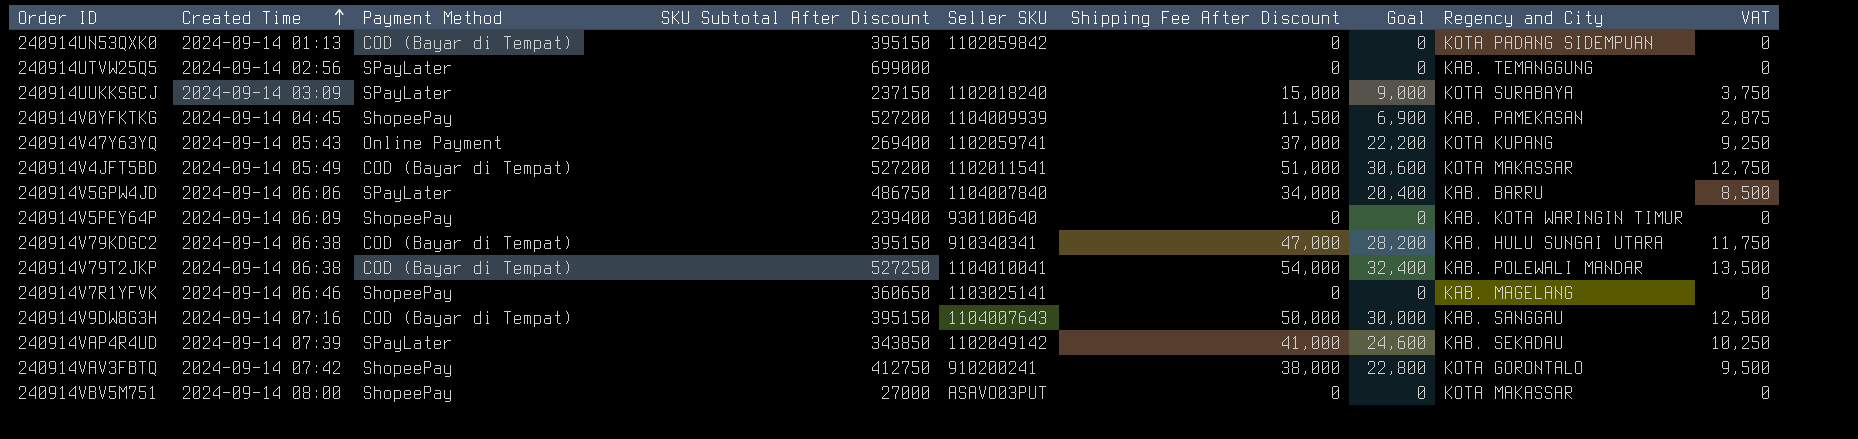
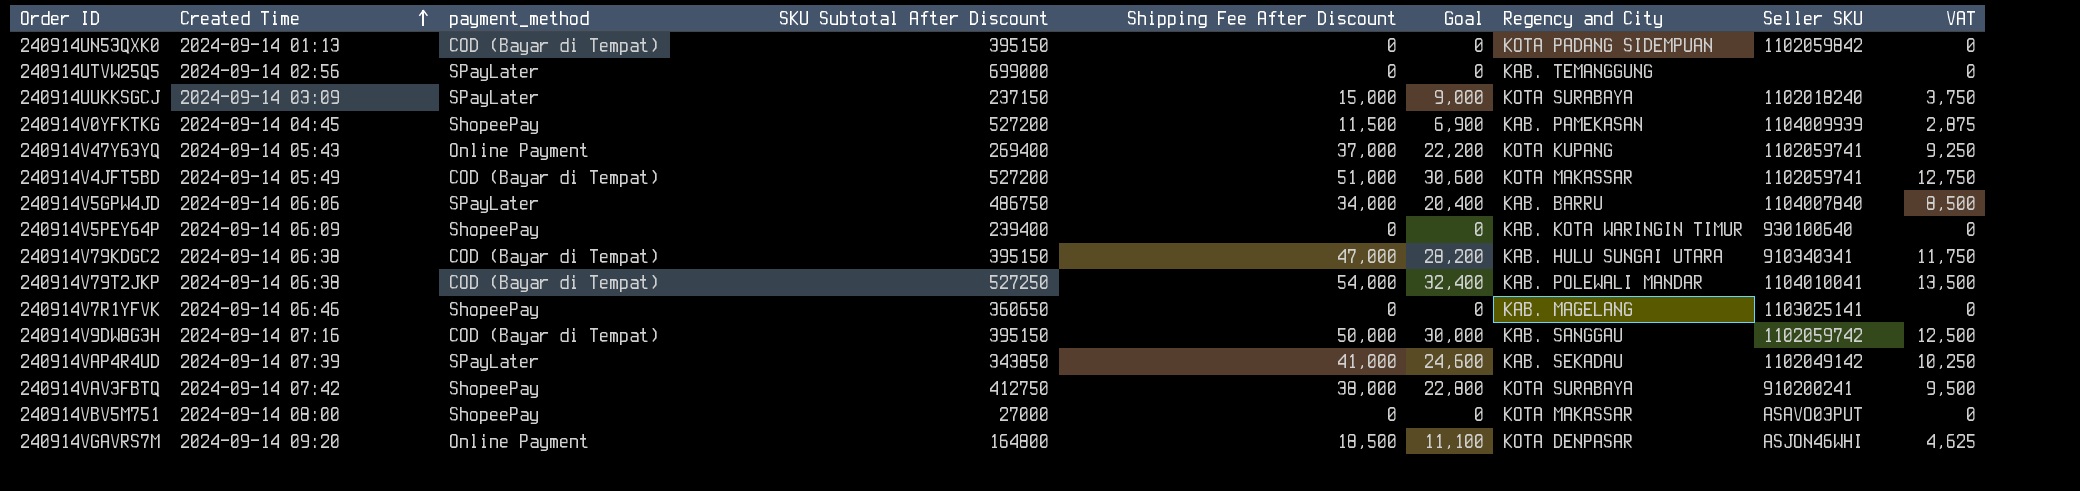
column name: Payment Method -> payment_method
column Seller SKU | position: 5 -> 8
240914V4JFT5BD | Seller SKU: 1102011541 -> 1102059741
240914V9DW8G3H | Seller SKU: 1104007643 -> 1102059742
240914VAV3FBTQ | Regency and City: KOTA GORONTALO -> KOTA SURABAYA
row 240914VGAVRS7M: none -> 2024-09-14 09:20 | Online Payment | 164800 | 18,500 | 11,100 | KOTA DENPASAR | ASJON46WHI | 4,625

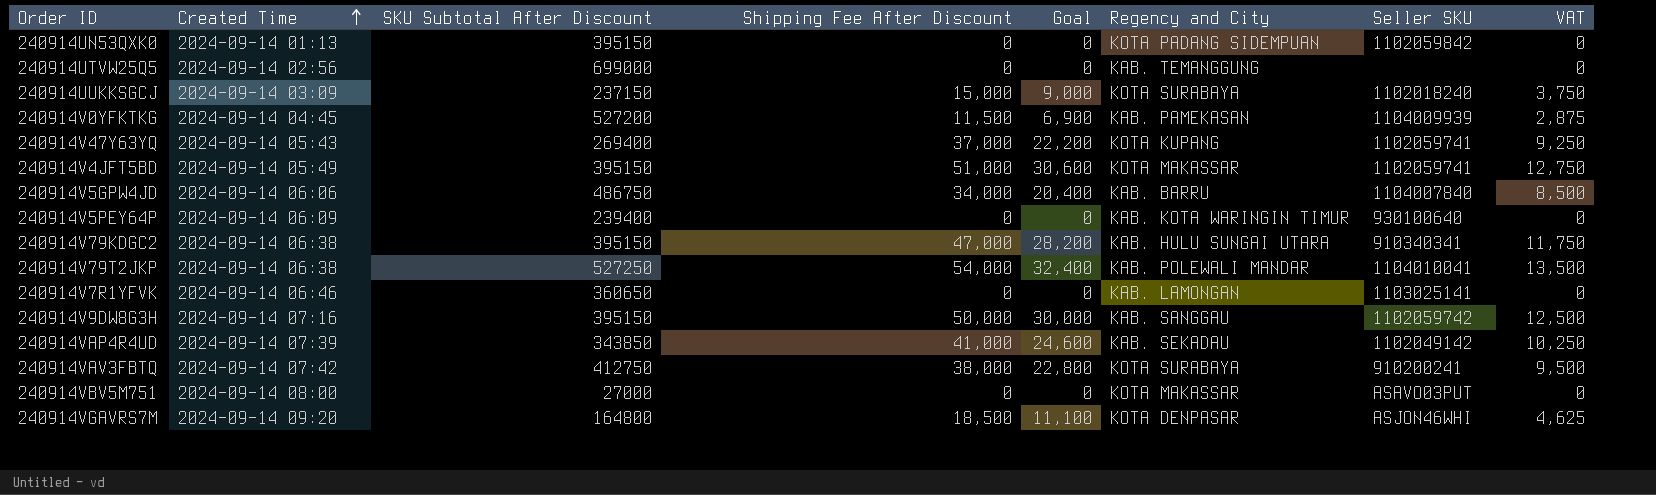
column payment_method | position: 3 -> none
240914V4JFT5BD | SKU Subtotal After Discount: 527200 -> 395150
240914V7R1YFVK | Regency and City: KAB. MAGELANG -> KAB. LAMONGAN

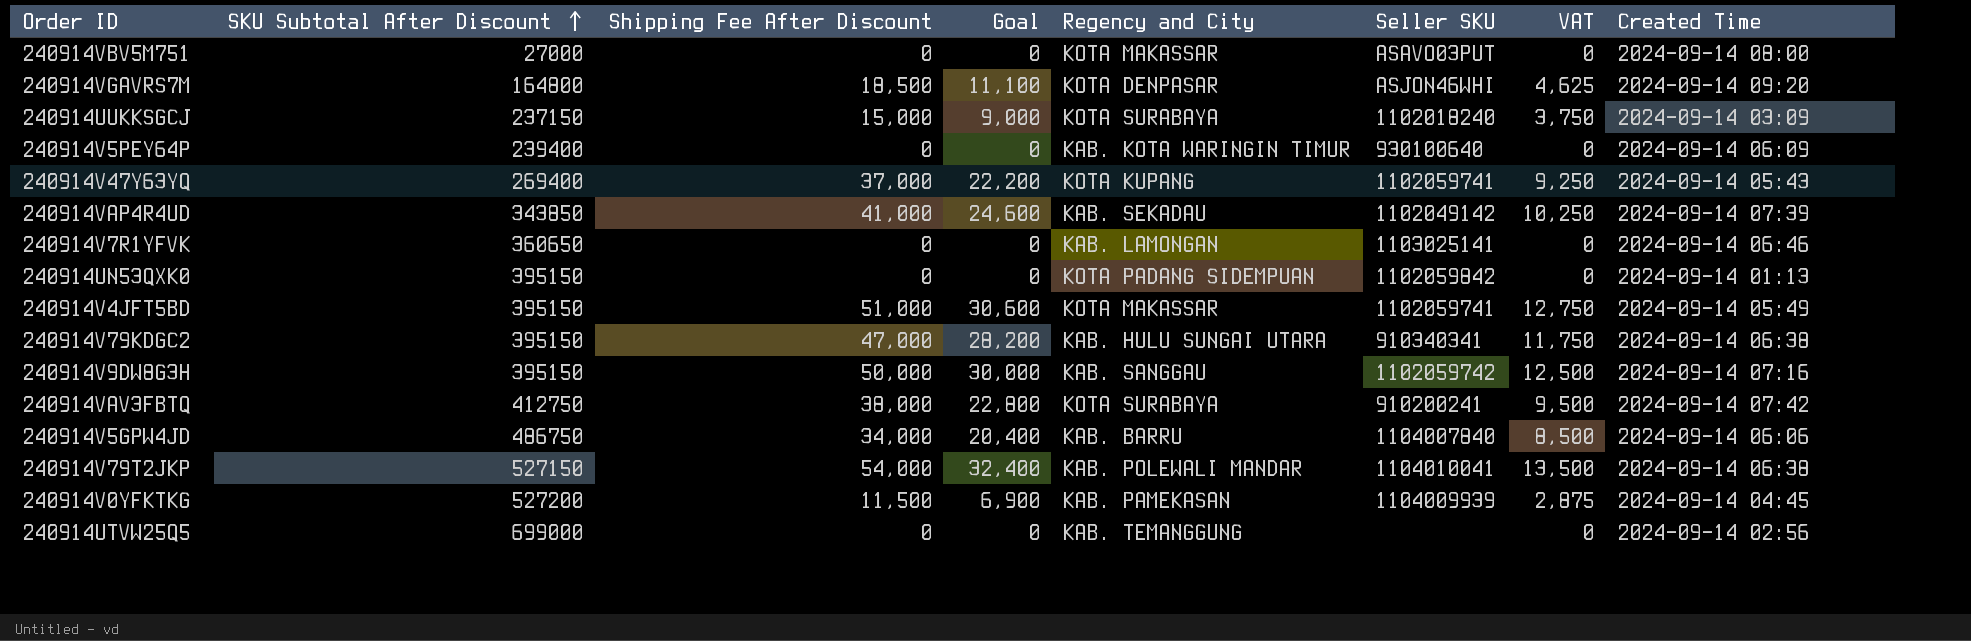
row order: Created Time ascending -> SKU Subtotal After Discount ascending
column Created Time | position: 2 -> 8
240914V79T2JKP | SKU Subtotal After Discount: 527250 -> 527150

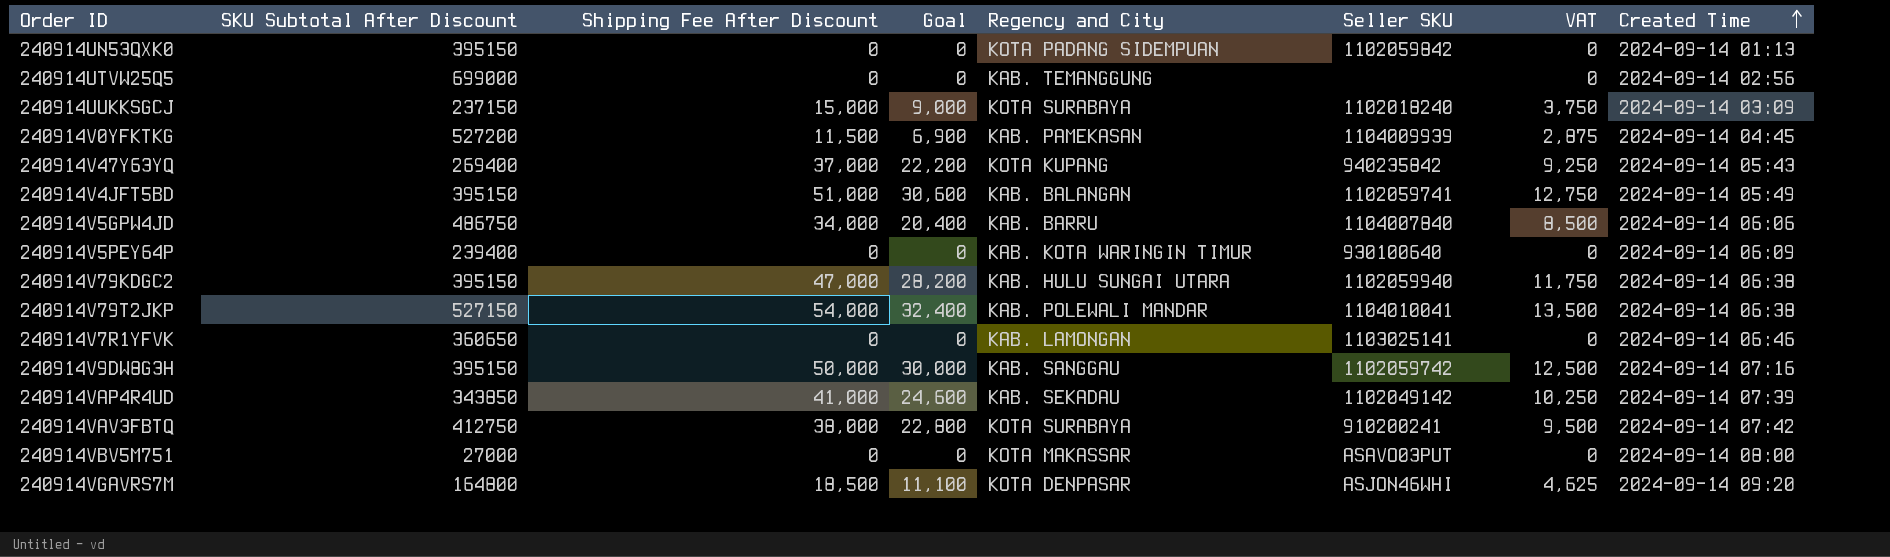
row order: SKU Subtotal After Discount ascending -> Created Time ascending
240914V47Y63YQ | Seller SKU: 1102059741 -> 940235842
240914V4JFT5BD | Regency and City: KOTA MAKASSAR -> KAB. BALANGAN
240914V79KDGC2 | Seller SKU: 910340341 -> 1102059940

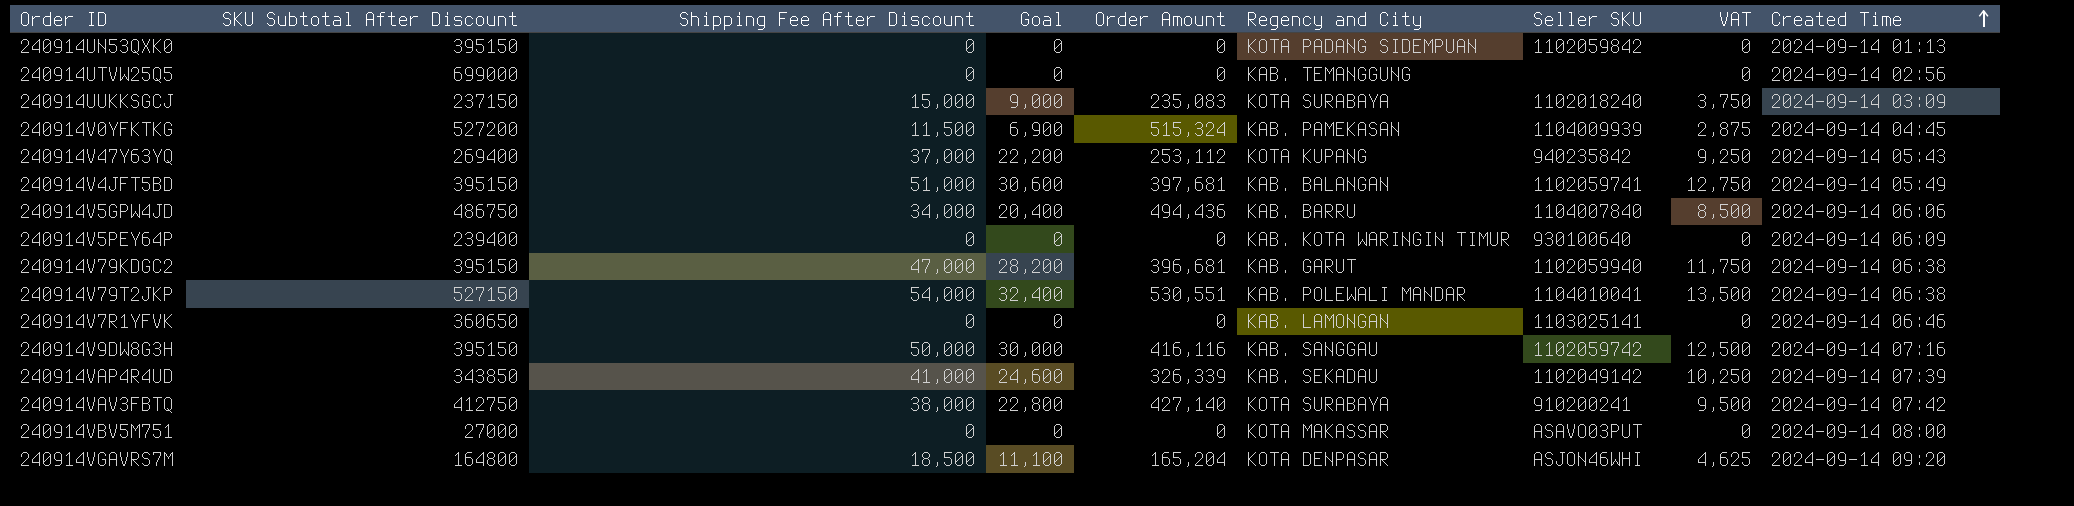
column Order Amount | position: none -> 5
240914V79KDGC2 | Regency and City: KAB. HULU SUNGAI UTARA -> KAB. GARUT

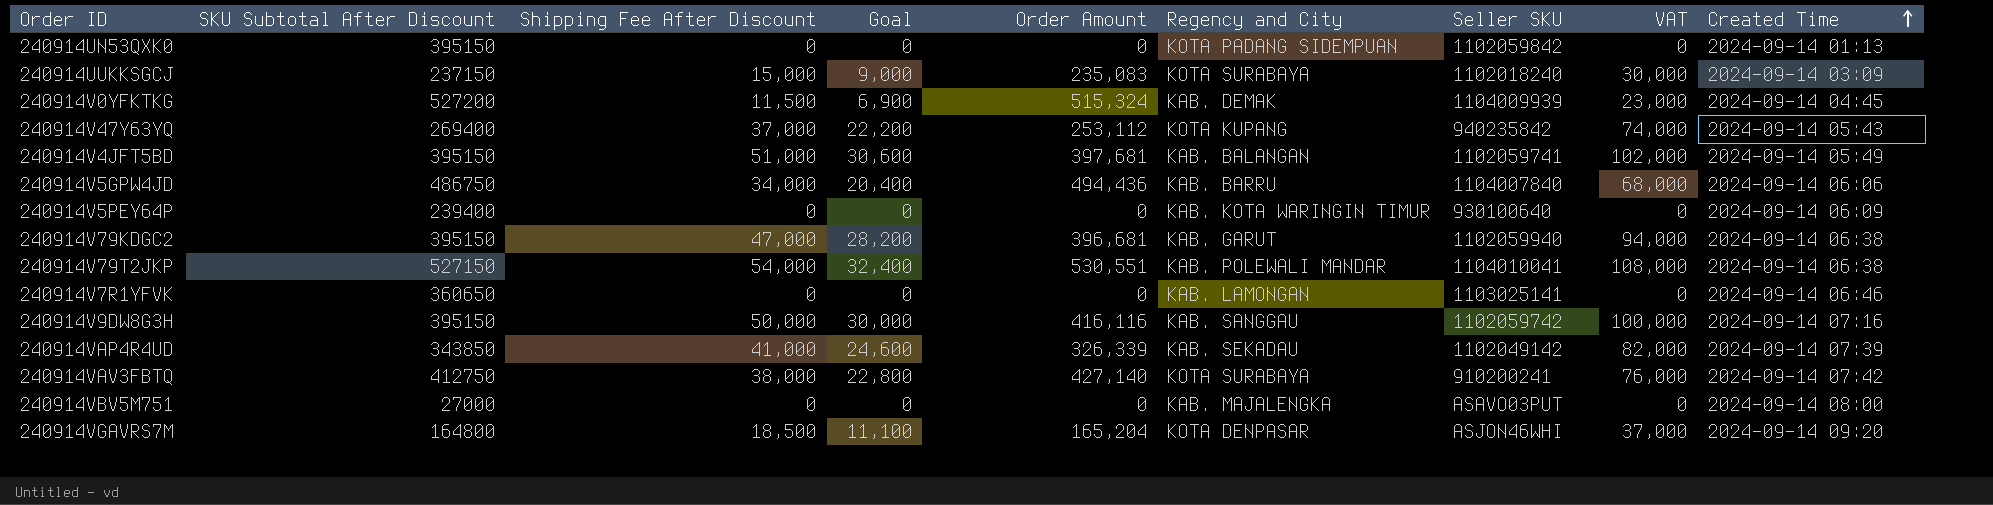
column VAT | formula: [Shipping Fee After Discount] * 0.25 -> [Shipping Fee After Discount] * 2
row 240914UTVW25Q5: 699000 | 0 | 0 | 0 | KAB. TEMANGGUNG | none | 0 | 2024-09-14 02:56 -> none
240914V0YFKTKG | Regency and City: KAB. PAMEKASAN -> KAB. DEMAK
240914VBV5M751 | Regency and City: KOTA MAKASSAR -> KAB. MAJALENGKA

